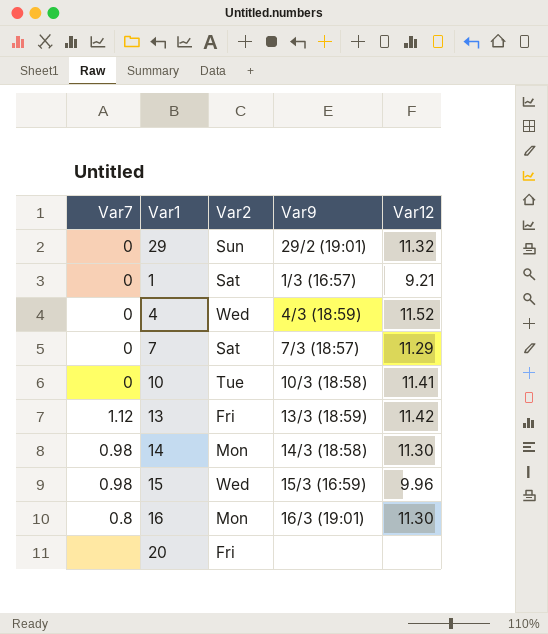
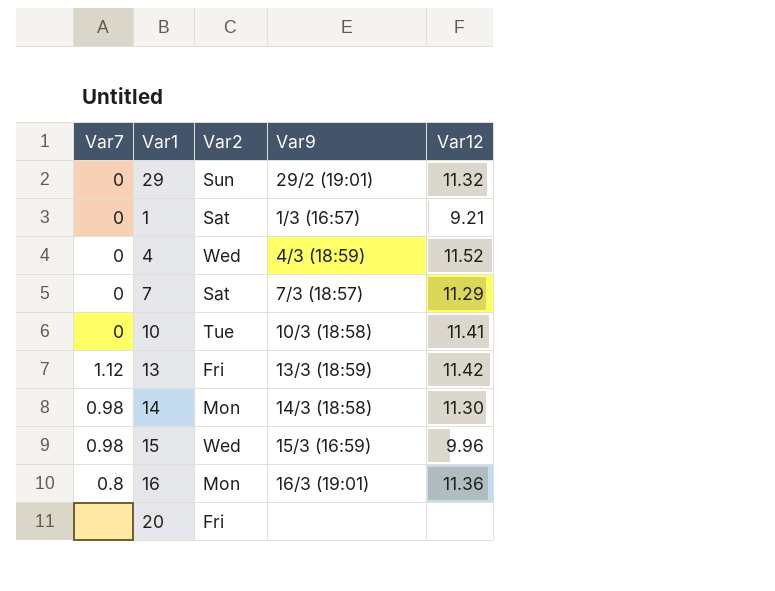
16 | Var12: 11.30 -> 11.36

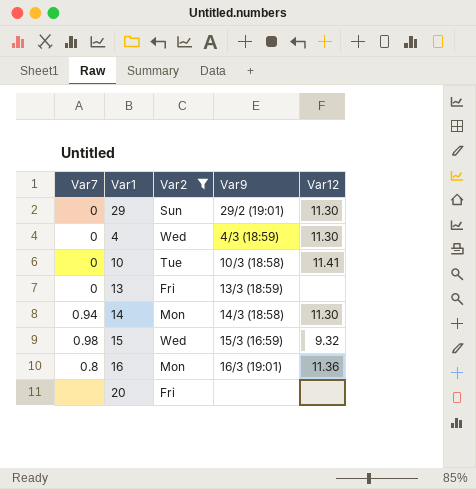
filter: none -> Var2 != Sat
29 | Var12: 11.32 -> 11.30
4 | Var12: 11.52 -> 11.30
13 | Var7: 1.12 -> 0
13 | Var12: 11.42 -> none
14 | Var7: 0.98 -> 0.94
15 | Var12: 9.96 -> 9.32

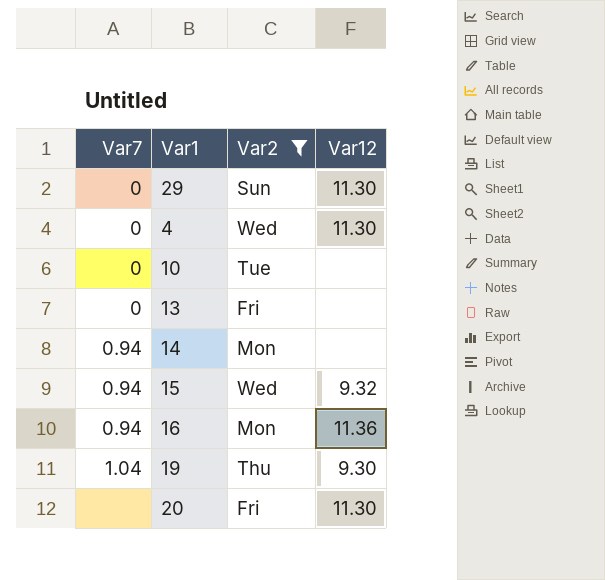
column Var9 | position: 4 -> none
10 | Var12: 11.41 -> none
14 | Var12: 11.30 -> none
15 | Var7: 0.98 -> 0.94
16 | Var7: 0.8 -> 0.94
row 19: none -> 1.04 | Thu | 9.30
20 | Var12: none -> 11.30

